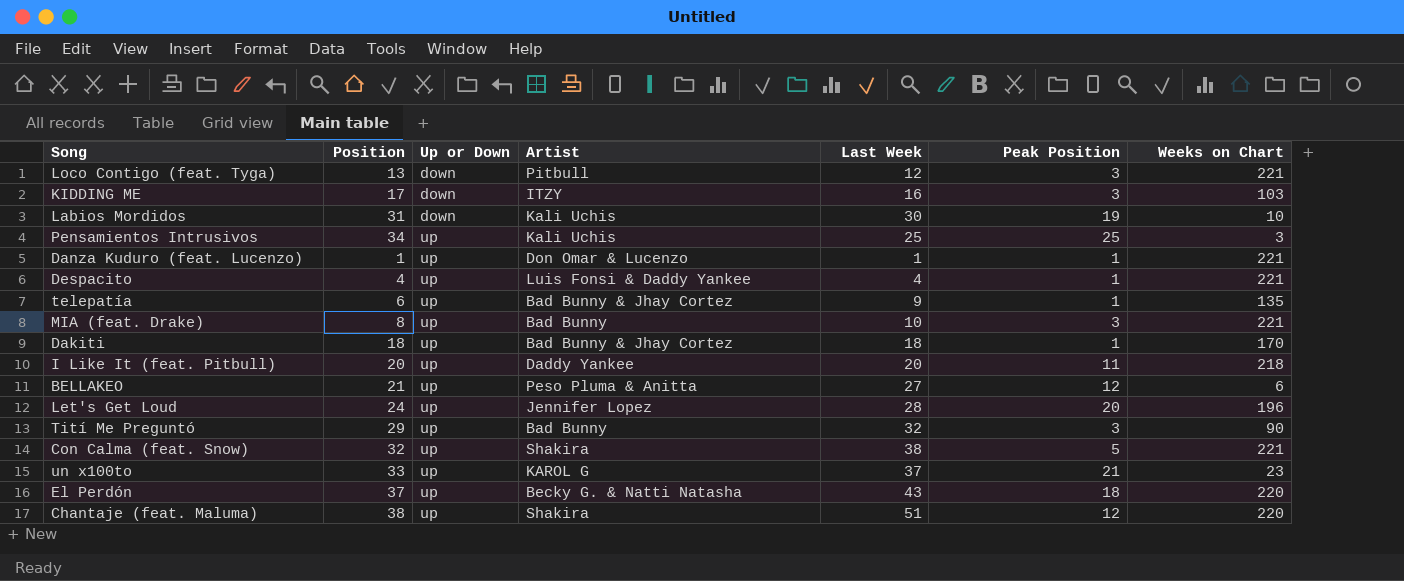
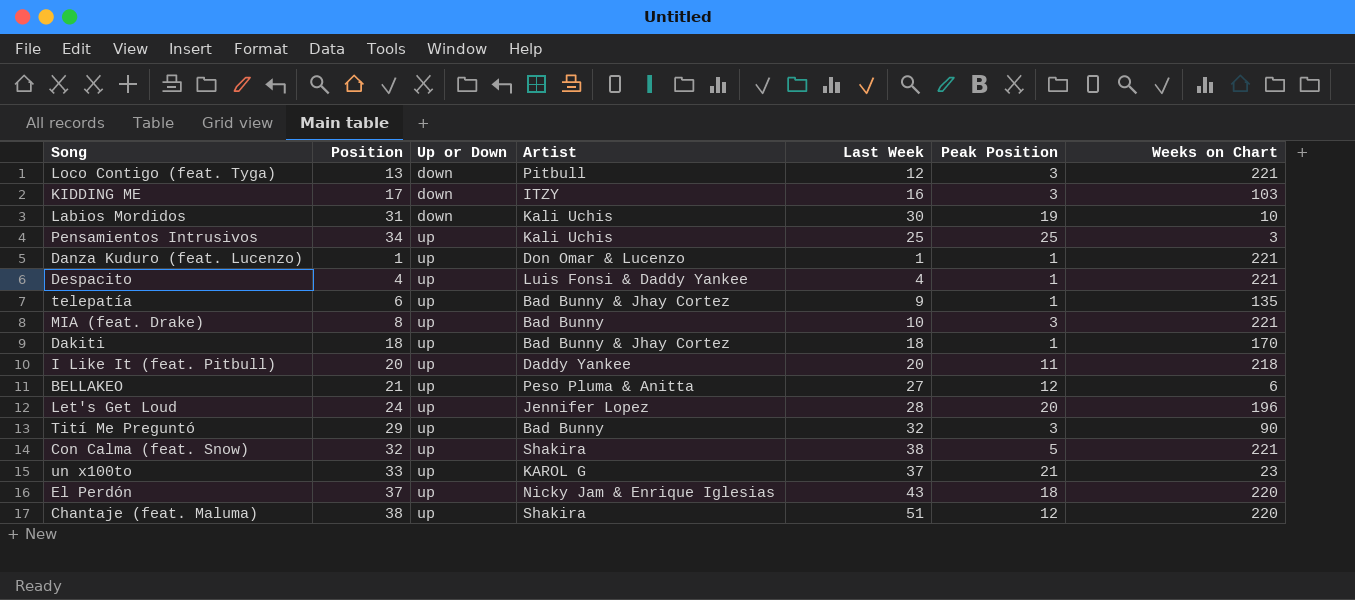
El Perdón | Artist: Becky G. & Natti Natasha -> Nicky Jam & Enrique Iglesias

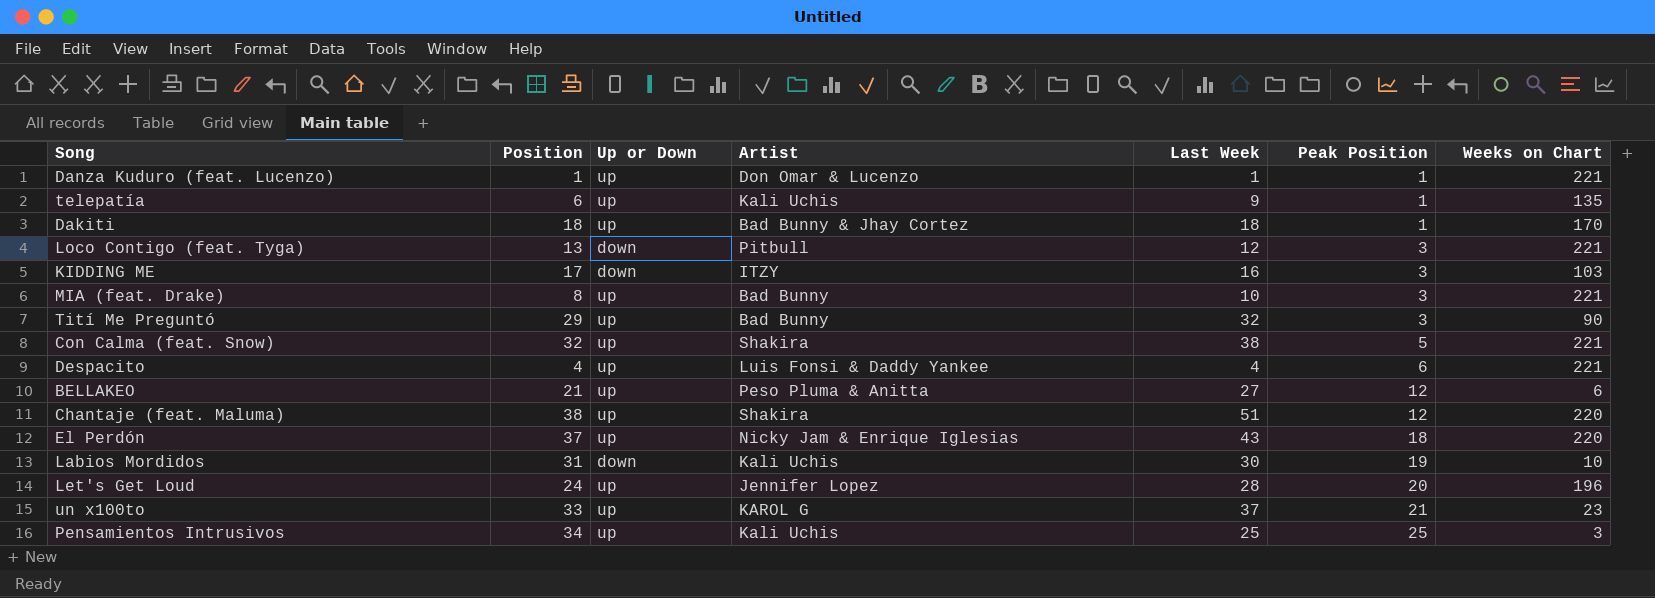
row order: Up or Down ascending -> Peak Position ascending
row I Like It (feat. Pitbull): 20 | up | Daddy Yankee | 20 | 11 | 218 -> none
telepatía | Artist: Bad Bunny & Jhay Cortez -> Kali Uchis
Despacito | Peak Position: 1 -> 6

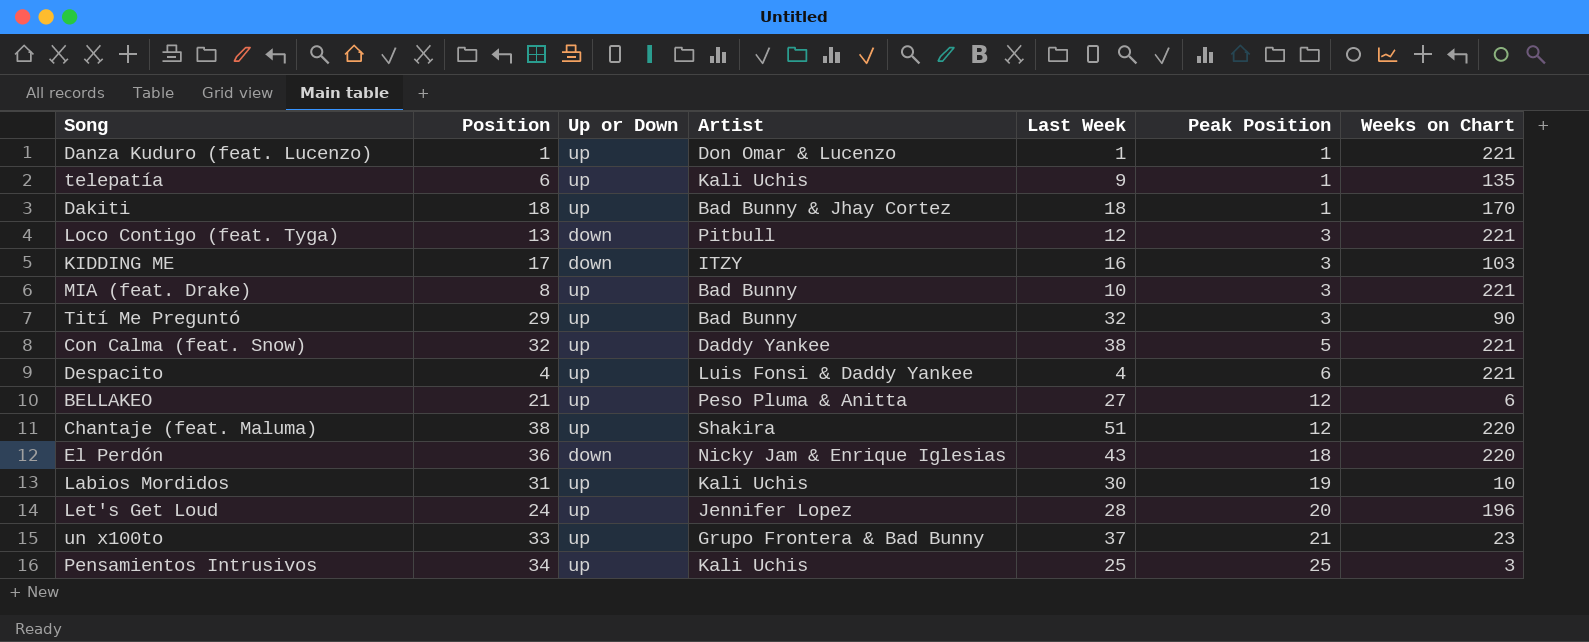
Con Calma (feat. Snow) | Artist: Shakira -> Daddy Yankee
El Perdón | Position: 37 -> 36
El Perdón | Up or Down: up -> down
Labios Mordidos | Up or Down: down -> up
un x100to | Artist: KAROL G -> Grupo Frontera & Bad Bunny

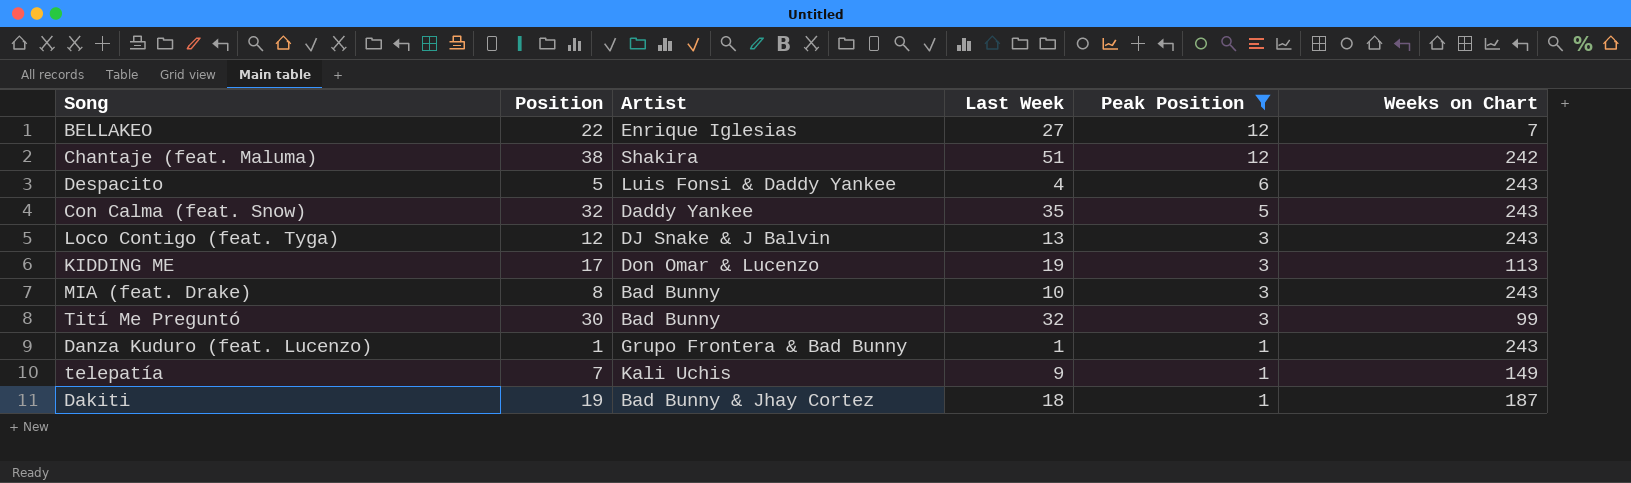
filter: none -> Peak Position <= 12
row order: Peak Position ascending -> Peak Position descending
column Up or Down | position: 3 -> none
BELLAKEO | Position: 21 -> 22
BELLAKEO | Artist: Peso Pluma & Anitta -> Enrique Iglesias
BELLAKEO | Weeks on Chart: 6 -> 7
Chantaje (feat. Maluma) | Weeks on Chart: 220 -> 242
Despacito | Position: 4 -> 5
Despacito | Weeks on Chart: 221 -> 243
Con Calma (feat. Snow) | Last Week: 38 -> 35
Con Calma (feat. Snow) | Weeks on Chart: 221 -> 243
Loco Contigo (feat. Tyga) | Position: 13 -> 12
Loco Contigo (feat. Tyga) | Artist: Pitbull -> DJ Snake & J Balvin
Loco Contigo (feat. Tyga) | Last Week: 12 -> 13
Loco Contigo (feat. Tyga) | Weeks on Chart: 221 -> 243
KIDDING ME | Artist: ITZY -> Don Omar & Lucenzo
KIDDING ME | Last Week: 16 -> 19
KIDDING ME | Weeks on Chart: 103 -> 113
MIA (feat. Drake) | Weeks on Chart: 221 -> 243
Tití Me Preguntó | Position: 29 -> 30
Tití Me Preguntó | Weeks on Chart: 90 -> 99
Danza Kuduro (feat. Lucenzo) | Artist: Don Omar & Lucenzo -> Grupo Frontera & Bad Bunny
Danza Kuduro (feat. Lucenzo) | Weeks on Chart: 221 -> 243
telepatía | Position: 6 -> 7
telepatía | Weeks on Chart: 135 -> 149
Dakiti | Position: 18 -> 19
Dakiti | Weeks on Chart: 170 -> 187

